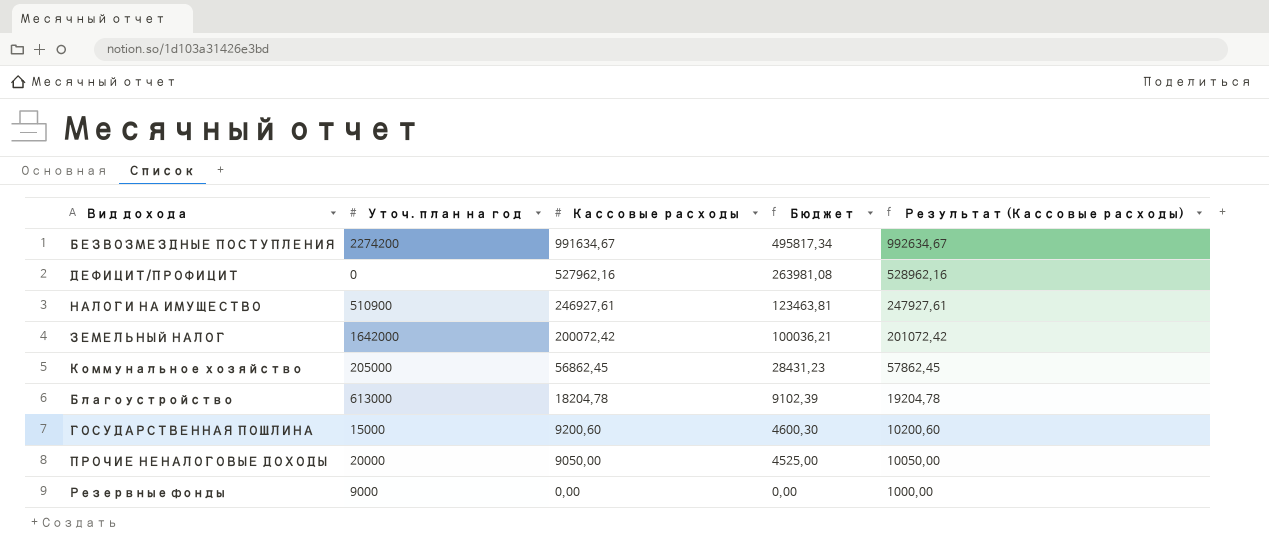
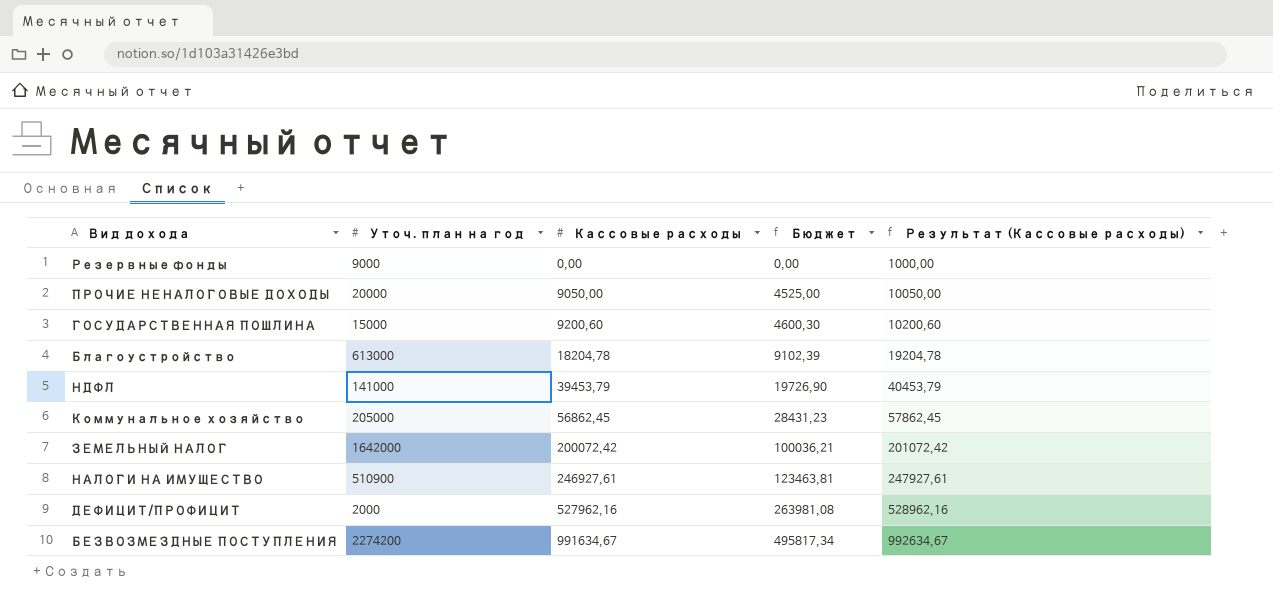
row order: Кассовые расходы descending -> Кассовые расходы ascending
row НДФЛ: none -> 141000 | 39453,79 | 19726,90 | 40453,79
ДЕФИЦИТ/ПРОФИЦИТ | Уточ. план на год: 0 -> 2000

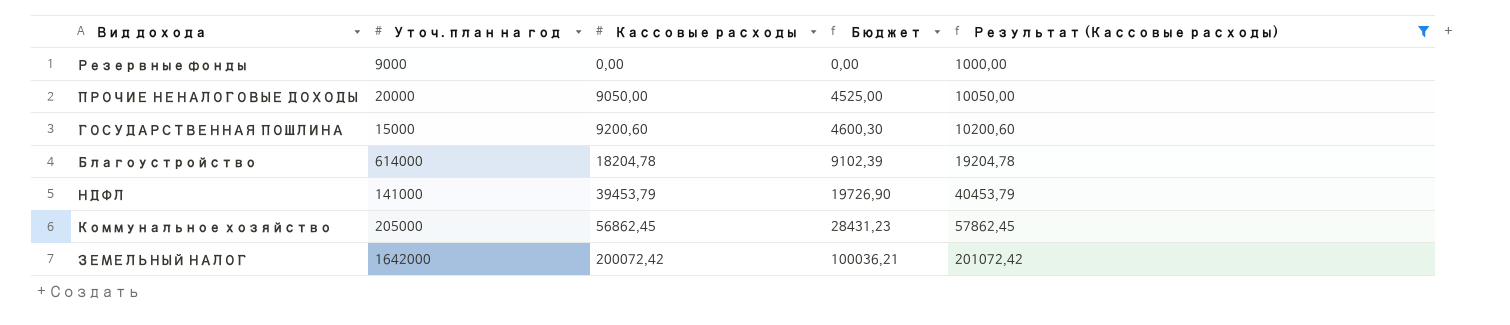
filter: none -> Результат (Кассовые расходы) <= 201072,42
Благоустройство | Уточ. план на год: 613000 -> 614000

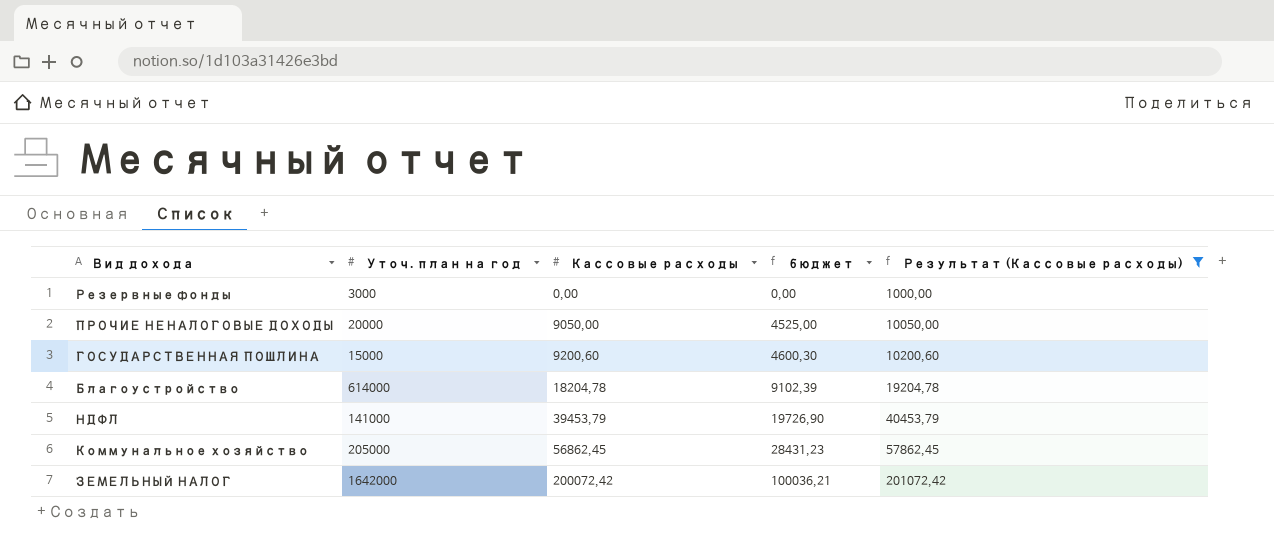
column name: Бюджет -> бюджет
Резервные фонды | Уточ. план на год: 9000 -> 3000

